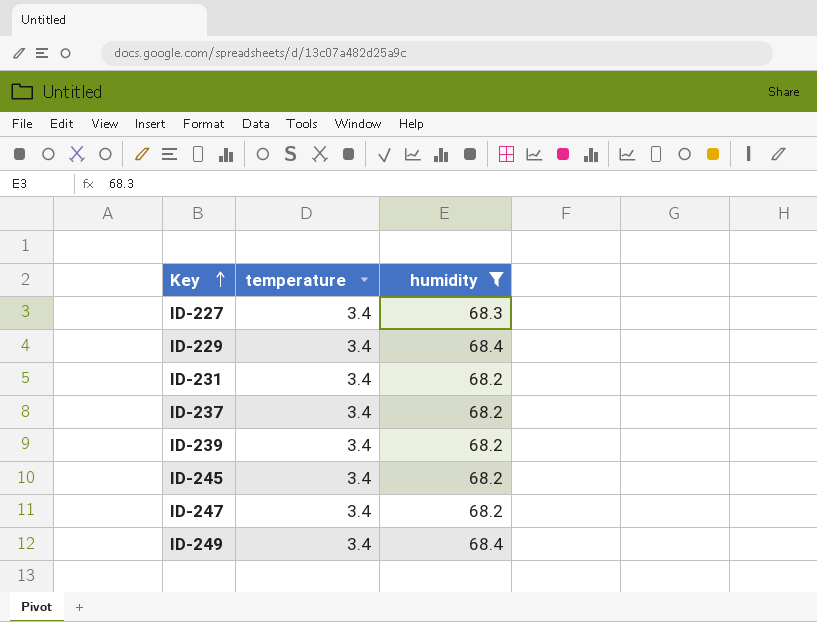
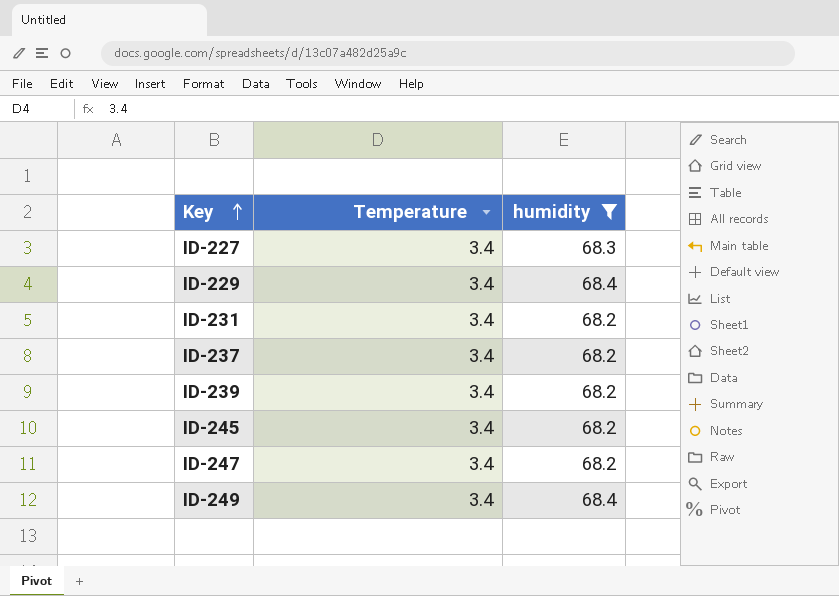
column name: temperature -> Temperature

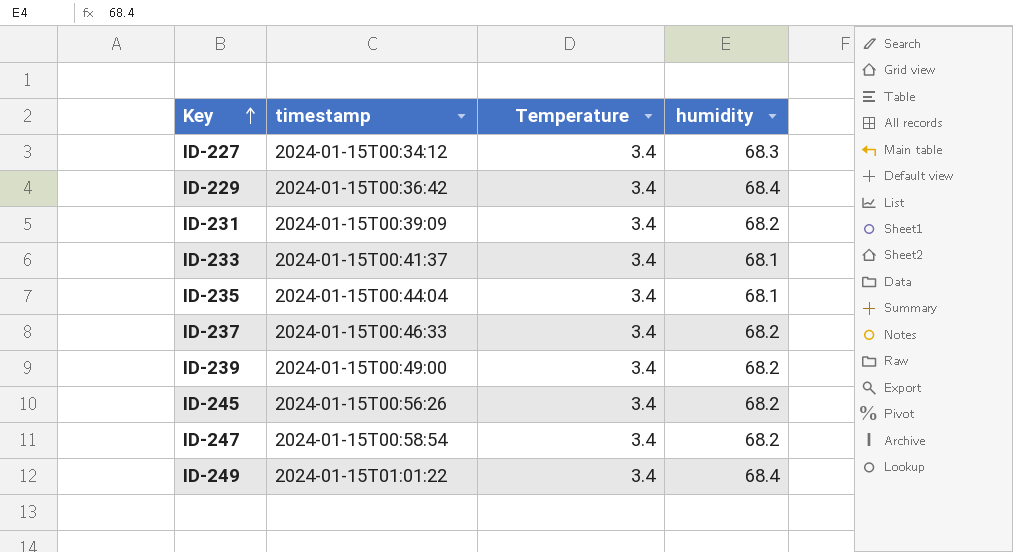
filter: humidity != 68.1 -> none
column timestamp | position: none -> 2

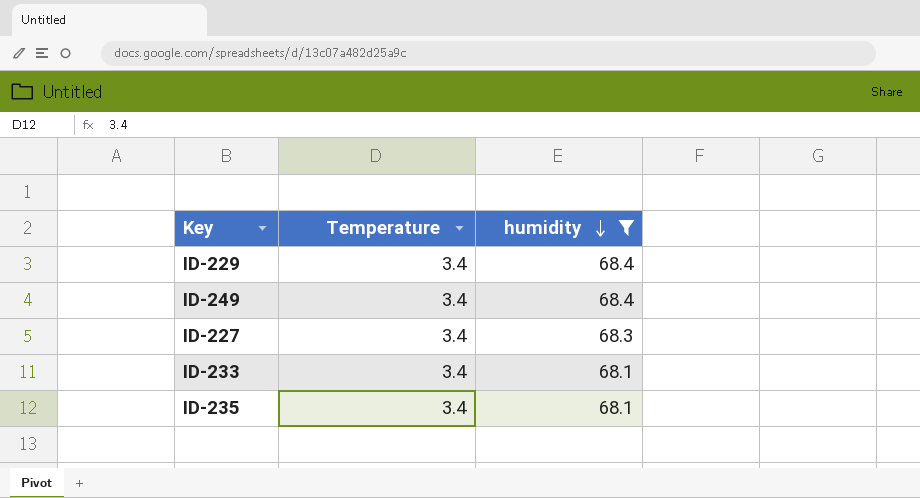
filter: none -> humidity != 68.2
row order: Key ascending -> humidity descending
column timestamp | position: 2 -> none

